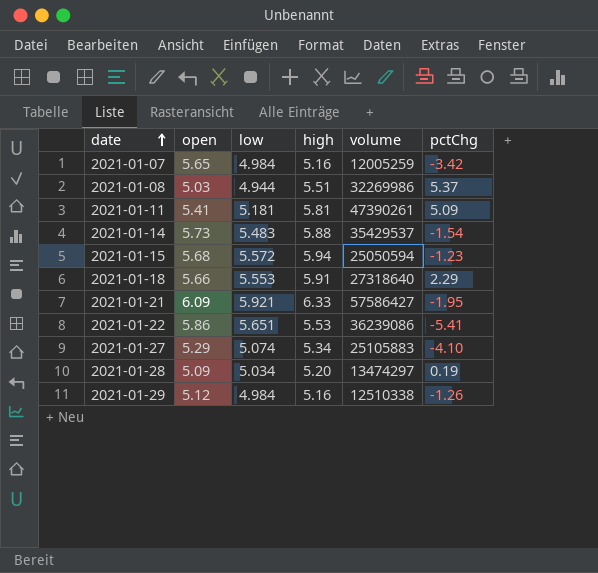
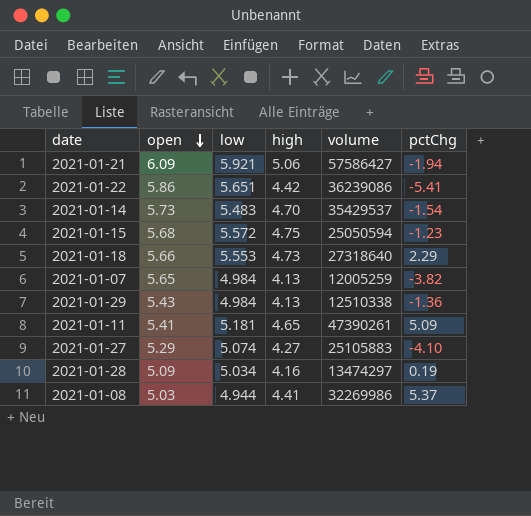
row order: date ascending -> open descending
2021-01-21 | high: 6.33 -> 5.06
2021-01-21 | pctChg: -1.95 -> -1.94
2021-01-22 | high: 5.53 -> 4.42
2021-01-14 | high: 5.88 -> 4.70
2021-01-15 | high: 5.94 -> 4.75
2021-01-18 | high: 5.91 -> 4.73
2021-01-07 | high: 5.16 -> 4.13
2021-01-07 | pctChg: -3.42 -> -3.82
2021-01-29 | open: 5.12 -> 5.43
2021-01-29 | high: 5.16 -> 4.13
2021-01-29 | pctChg: -1.26 -> -1.36
2021-01-11 | high: 5.81 -> 4.65
2021-01-27 | high: 5.34 -> 4.27
2021-01-28 | high: 5.20 -> 4.16
2021-01-08 | high: 5.51 -> 4.41

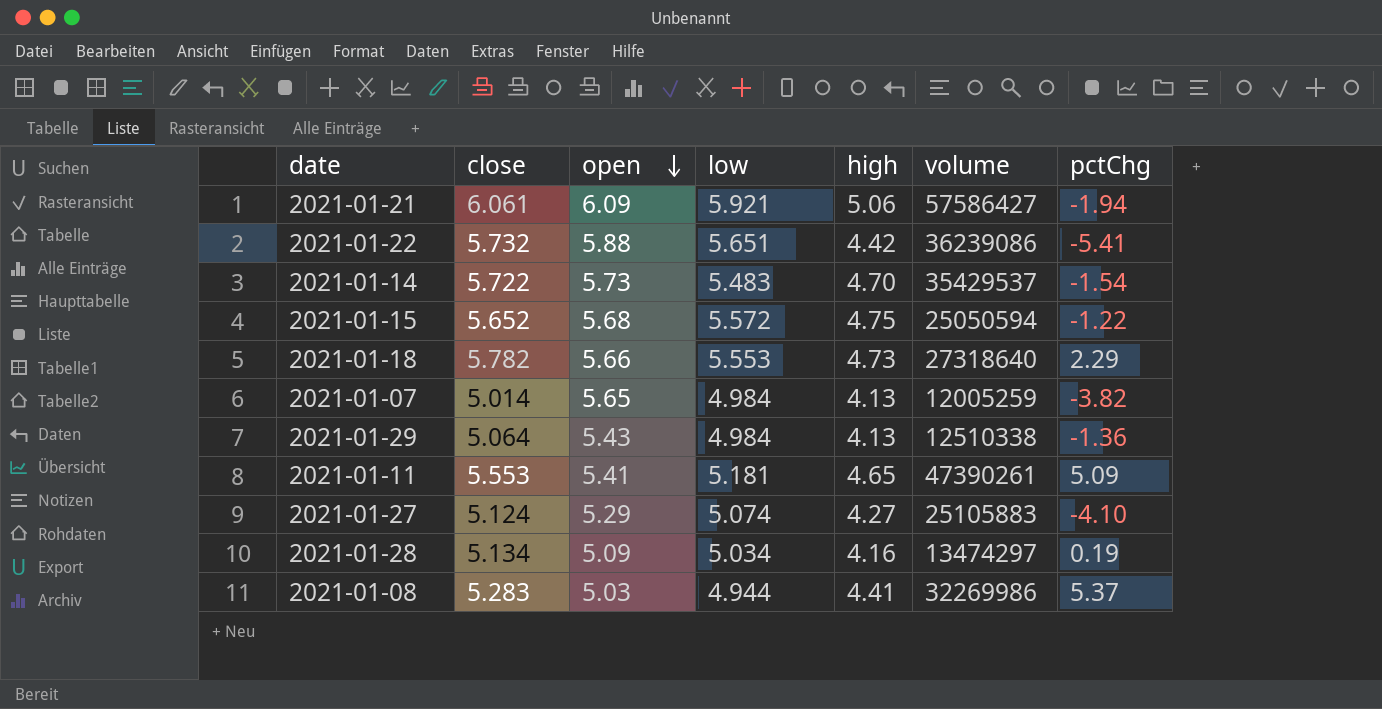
column close | position: none -> 2
2021-01-22 | open: 5.86 -> 5.88
2021-01-15 | pctChg: -1.23 -> -1.22

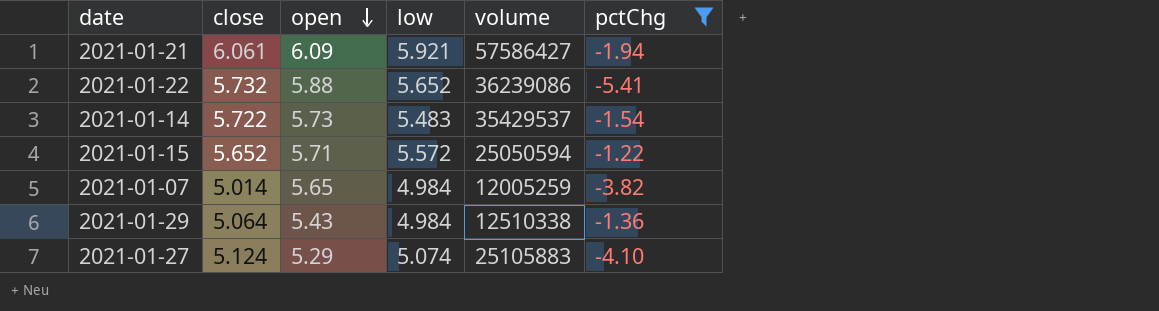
filter: none -> pctChg <= -1.22
column high | position: 5 -> none
2021-01-22 | low: 5.651 -> 5.652
2021-01-15 | open: 5.68 -> 5.71

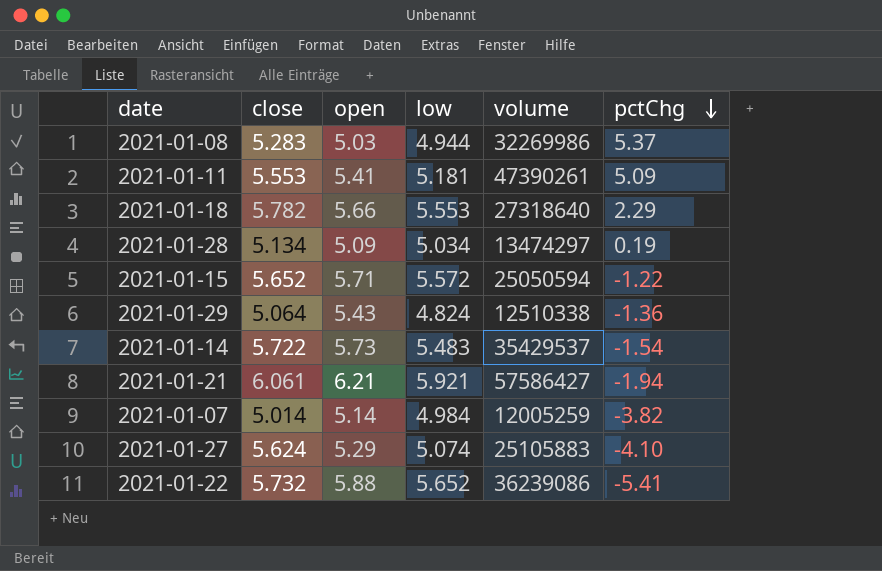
filter: pctChg <= -1.22 -> none
row order: open descending -> pctChg descending
2021-01-29 | low: 4.984 -> 4.824
2021-01-21 | open: 6.09 -> 6.21
2021-01-07 | open: 5.65 -> 5.14
2021-01-27 | close: 5.124 -> 5.624

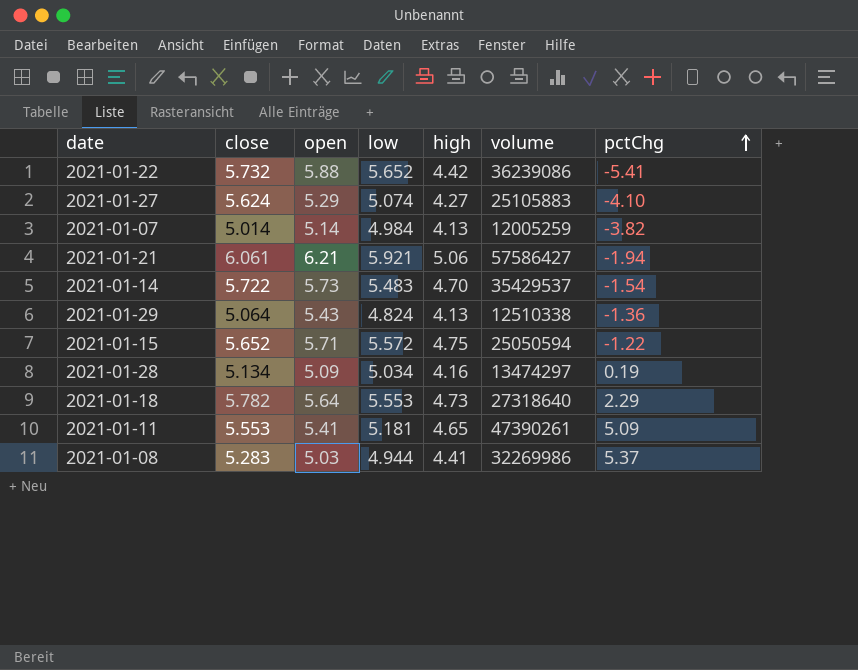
row order: pctChg descending -> pctChg ascending
column high | position: none -> 5
2021-01-18 | open: 5.66 -> 5.64

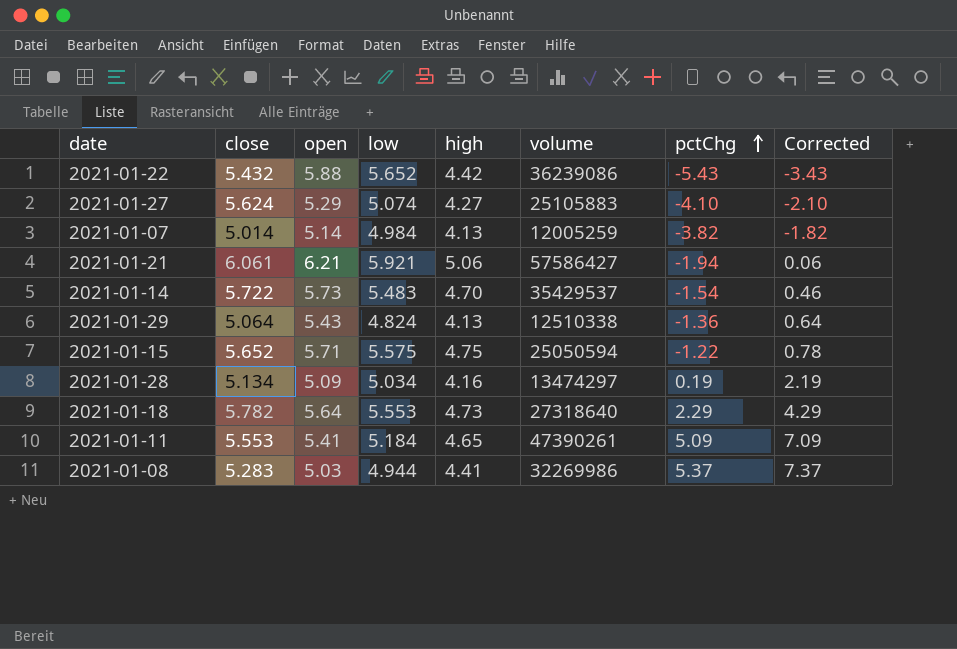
column Corrected | formula: none -> [pctChg] + 2
2021-01-22 | close: 5.732 -> 5.432
2021-01-22 | pctChg: -5.41 -> -5.43
2021-01-15 | low: 5.572 -> 5.575
2021-01-11 | low: 5.181 -> 5.184

